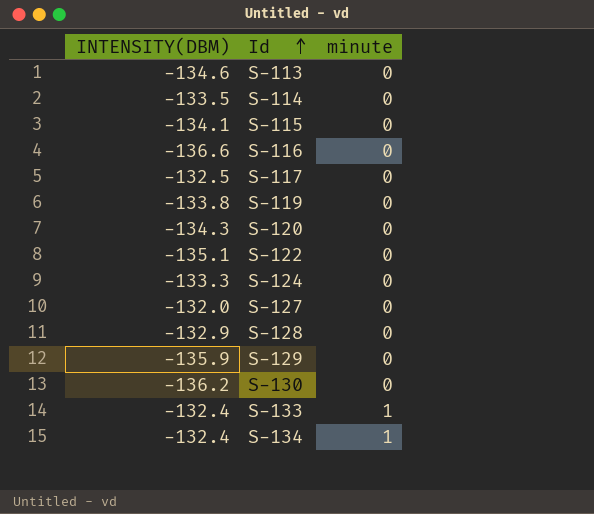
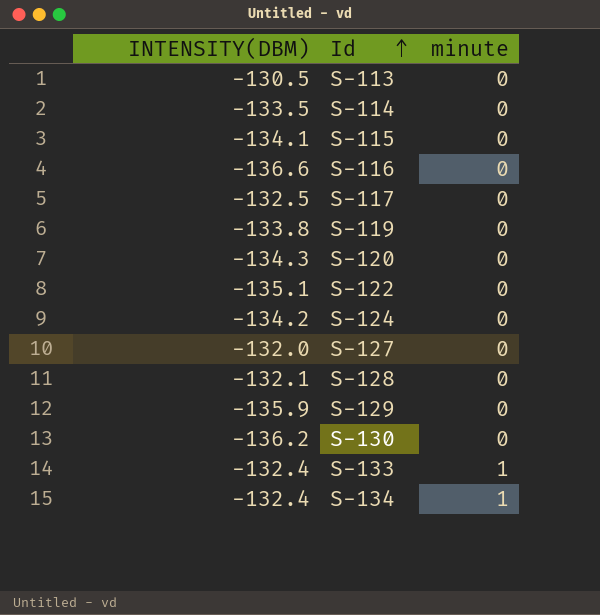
S-113 | INTENSITY(DBM): -134.6 -> -130.5
S-124 | INTENSITY(DBM): -133.3 -> -134.2
S-128 | INTENSITY(DBM): -132.9 -> -132.1

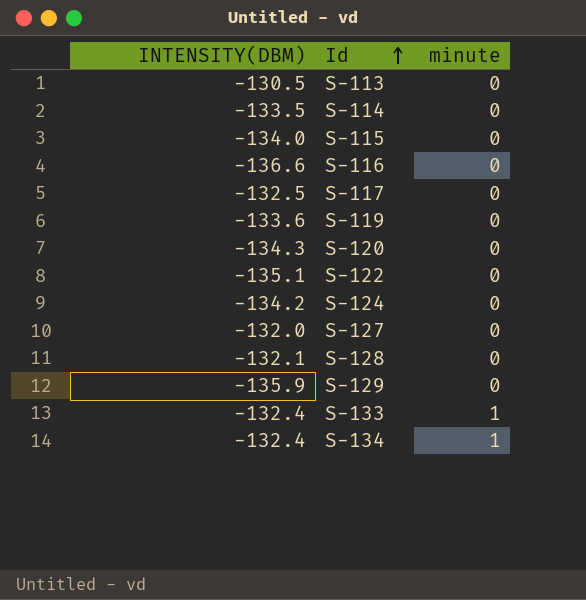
row S-130: -136.2 | 0 -> none
S-115 | INTENSITY(DBM): -134.1 -> -134.0
S-119 | INTENSITY(DBM): -133.8 -> -133.6

